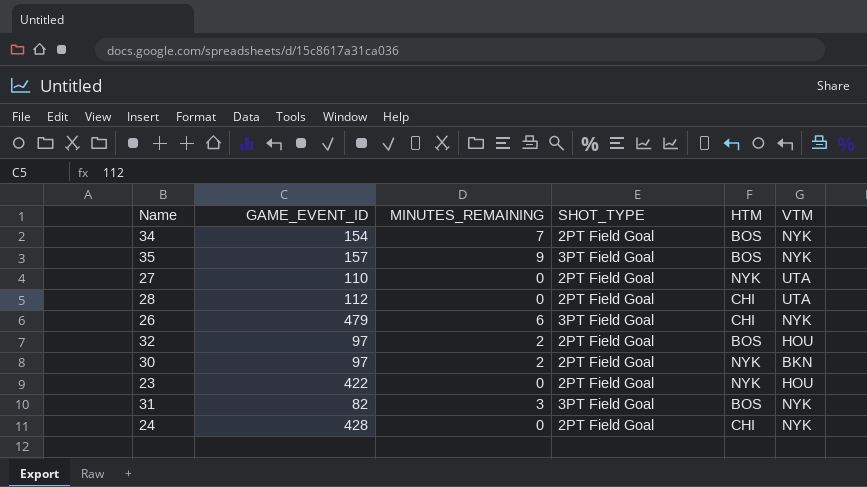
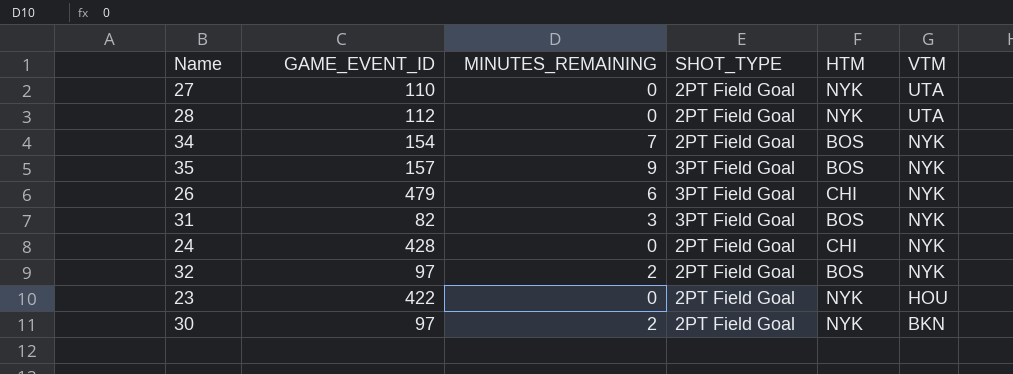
row order: none -> VTM descending
28 | HTM: CHI -> NYK
32 | VTM: HOU -> NYK

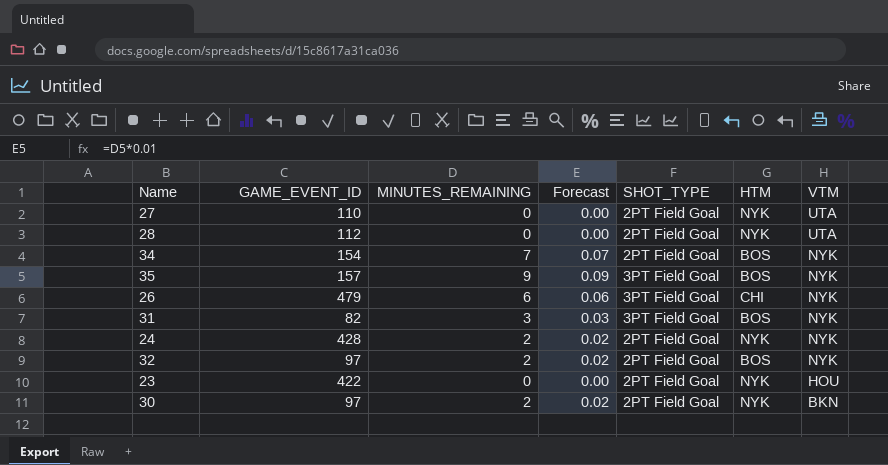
column Forecast | formula: none -> [MINUTES_REMAINING] * 0.01
24 | MINUTES_REMAINING: 0 -> 2
24 | HTM: CHI -> NYK

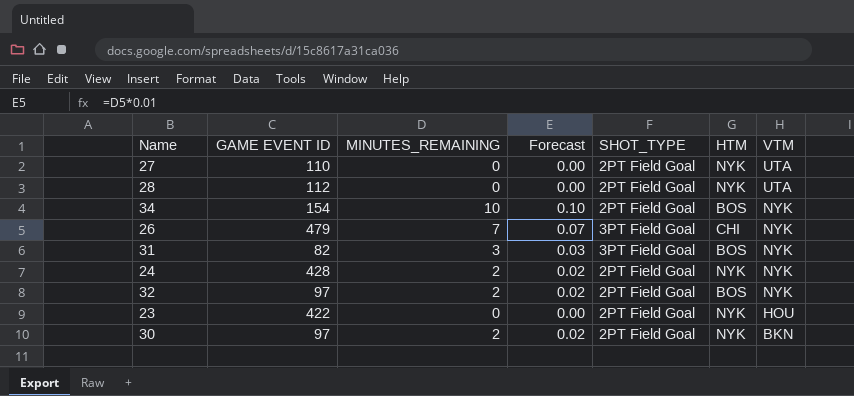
column name: GAME_EVENT_ID -> GAME EVENT ID
row 35: 157 | 9 | 0.09 | 3PT Field Goal | BOS | NYK -> none
34 | MINUTES_REMAINING: 7 -> 10
34 | Forecast: 0.07 -> 0.10
26 | MINUTES_REMAINING: 6 -> 7
26 | Forecast: 0.06 -> 0.07

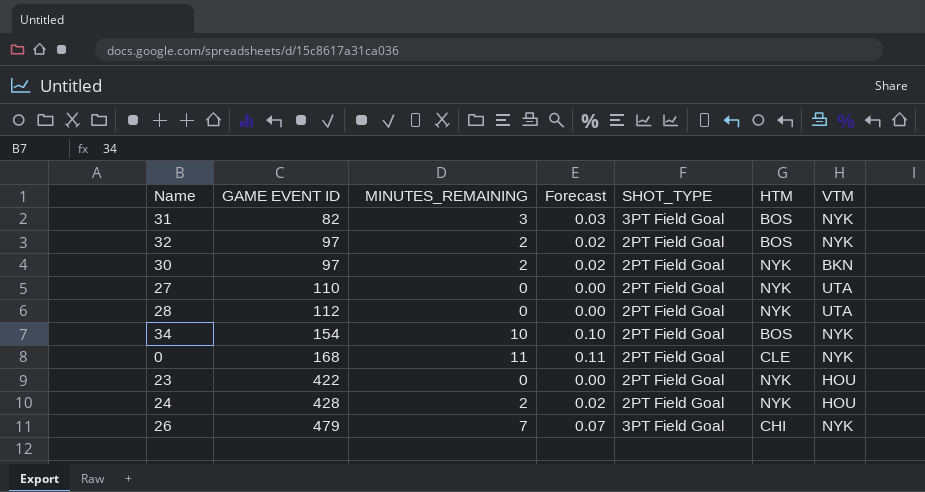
row order: VTM descending -> GAME EVENT ID ascending
row 0: none -> 168 | 11 | 0.11 | 2PT Field Goal | CLE | NYK
24 | VTM: NYK -> HOU

